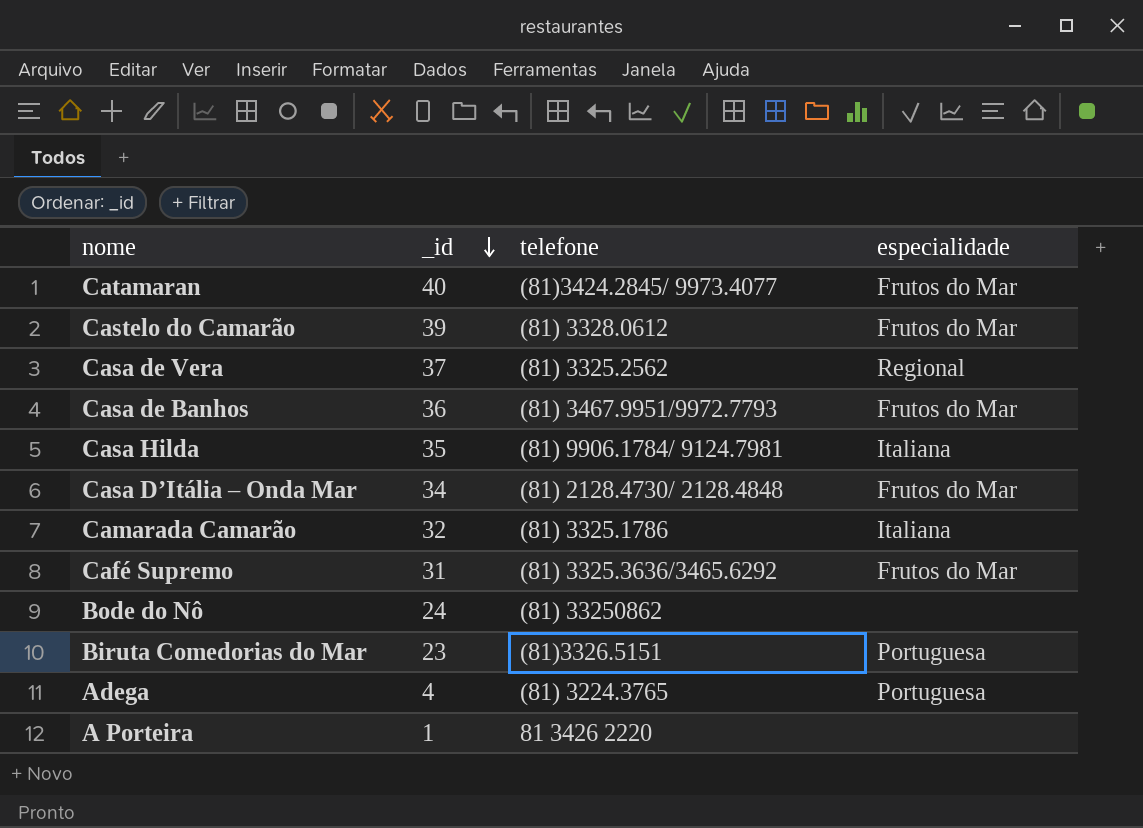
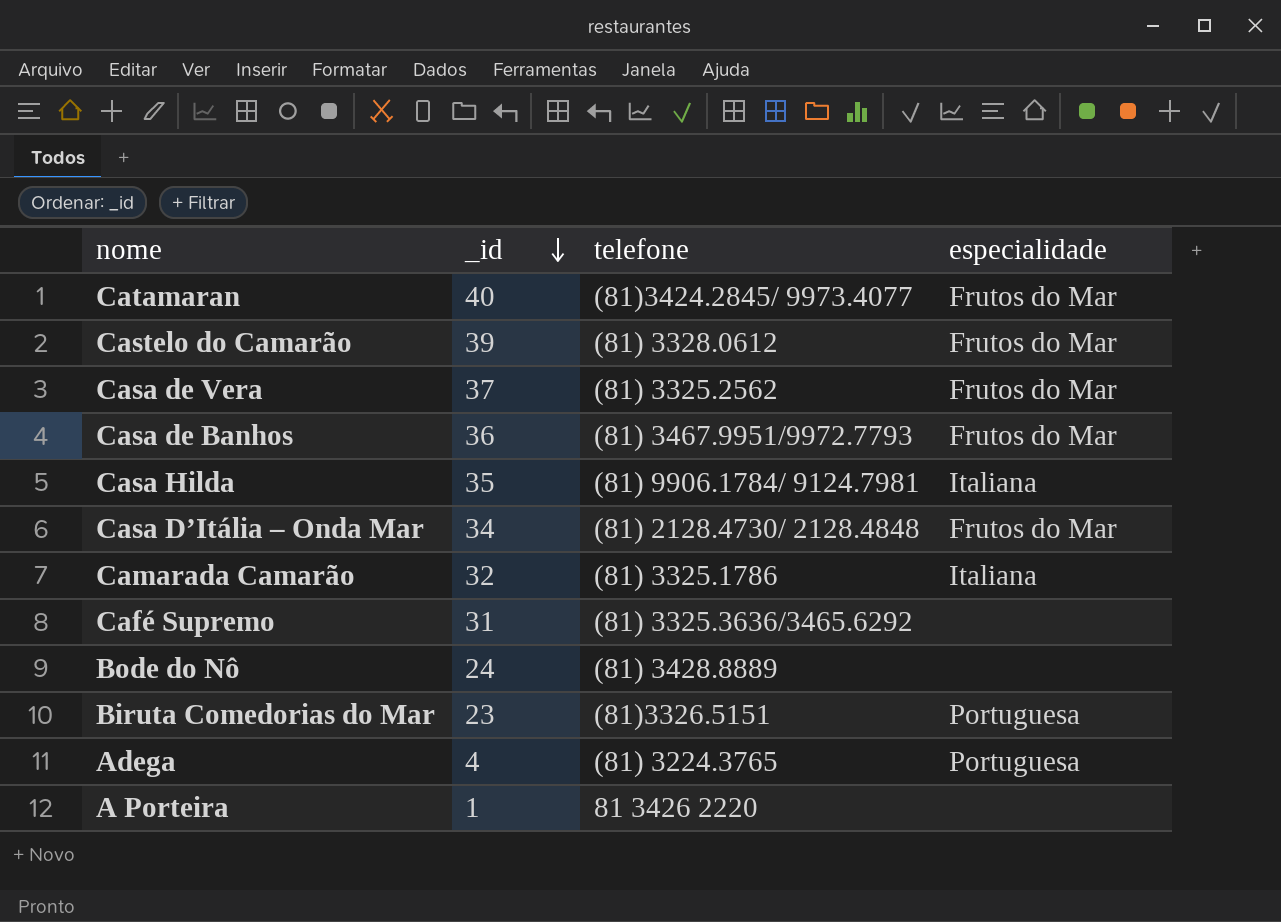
Casa de Vera | especialidade: Regional -> Frutos do Mar
Café Supremo | especialidade: Frutos do Mar -> none
Bode do Nô | telefone: (81) 33250862 -> (81) 3428.8889

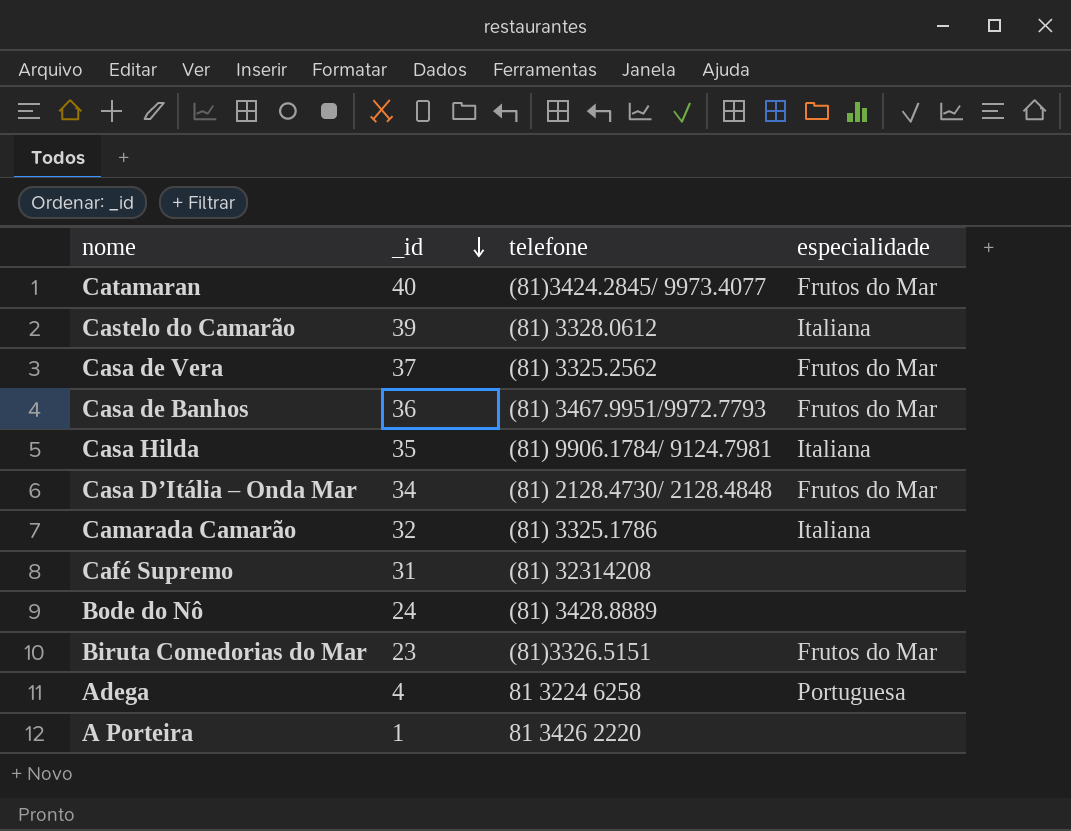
Castelo do Camarão | especialidade: Frutos do Mar -> Italiana
Café Supremo | telefone: (81) 3325.3636/3465.6292 -> (81) 32314208
Biruta Comedorias do Mar | especialidade: Portuguesa -> Frutos do Mar
Adega | telefone: (81) 3224.3765 -> 81 3224 6258

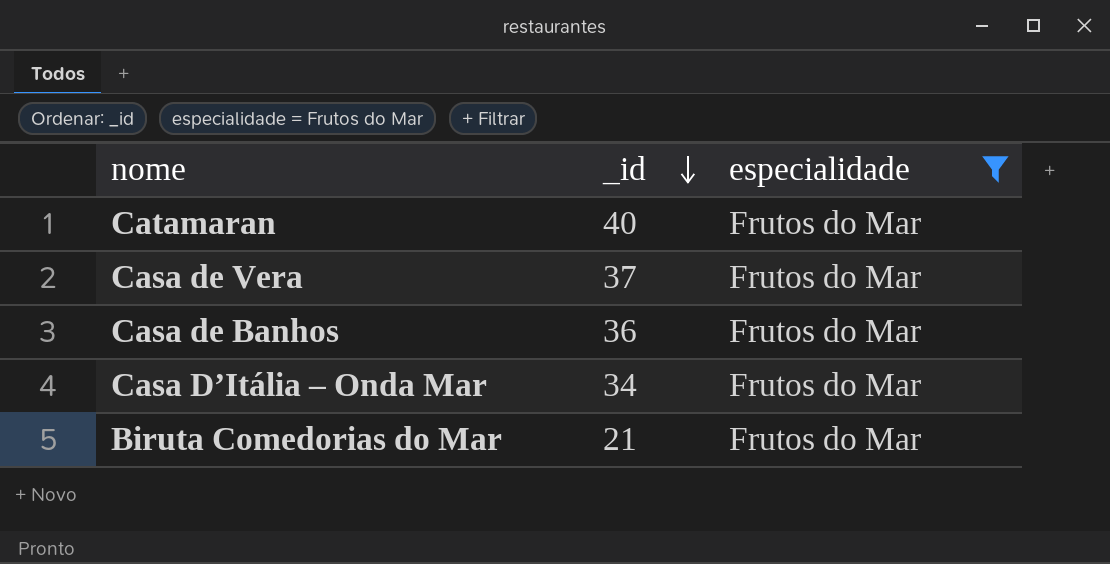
filter: none -> especialidade = Frutos do Mar
column telefone | position: 3 -> none
Biruta Comedorias do Mar | _id: 23 -> 21

